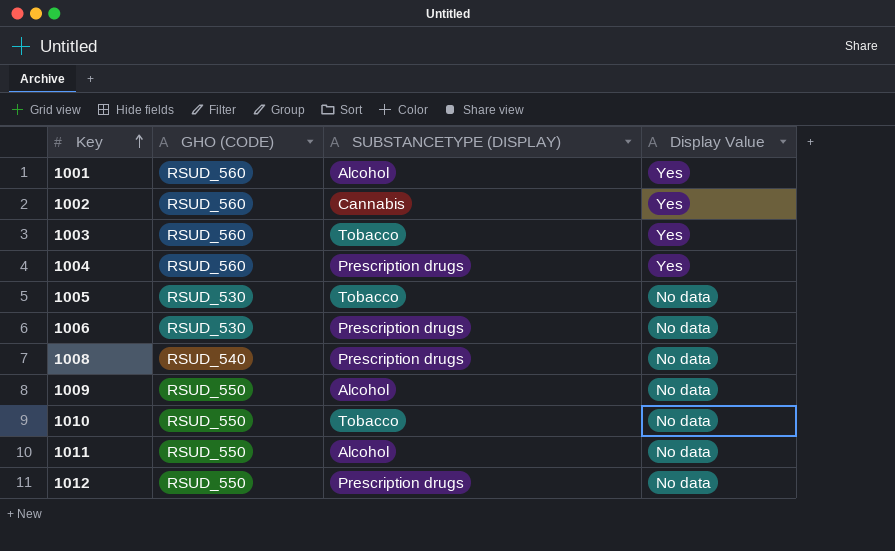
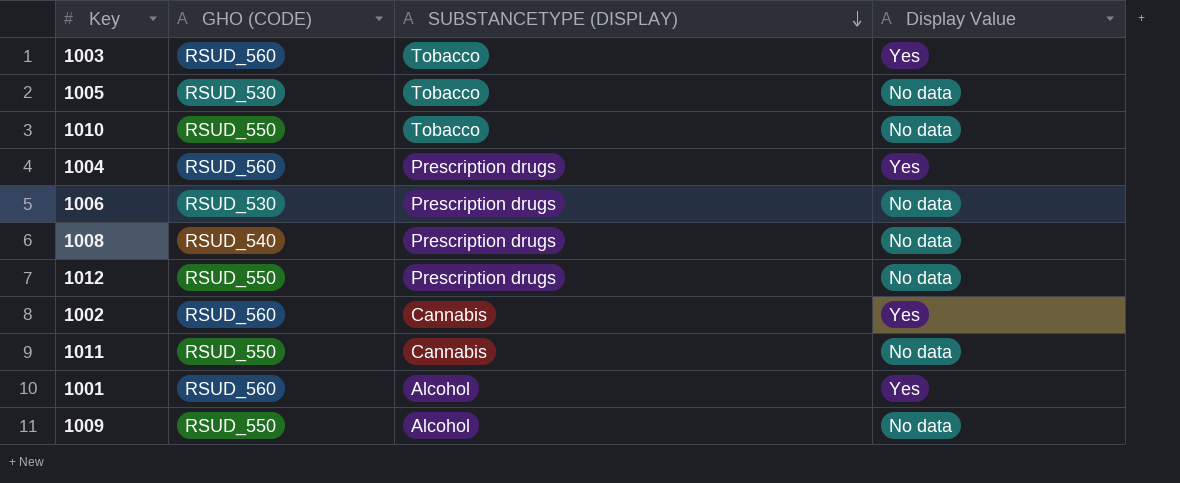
row order: Key ascending -> SUBSTANCETYPE (DISPLAY) descending
1011 | SUBSTANCETYPE (DISPLAY): Alcohol -> Cannabis

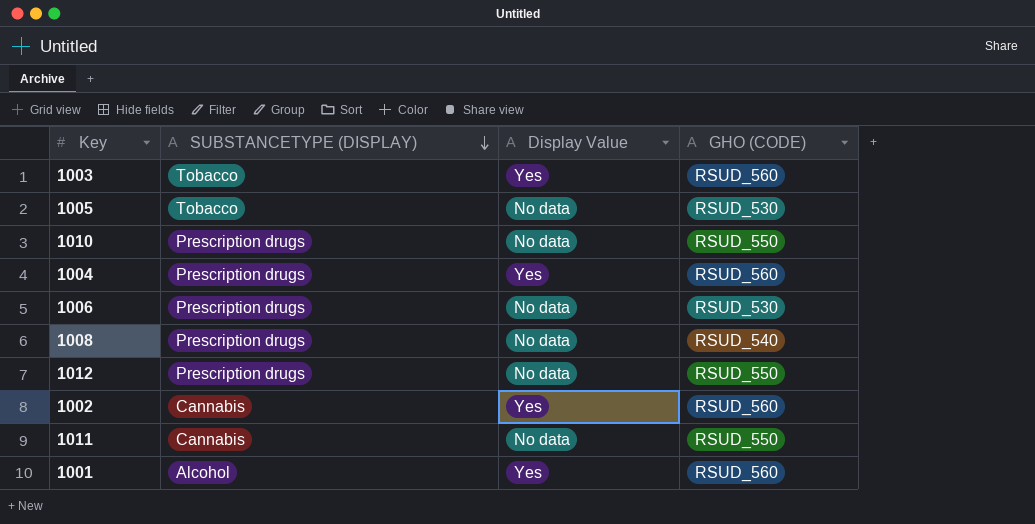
column GHO (CODE) | position: 2 -> 4
row 1009: RSUD_550 | Alcohol | No data -> none
1010 | SUBSTANCETYPE (DISPLAY): Tobacco -> Prescription drugs

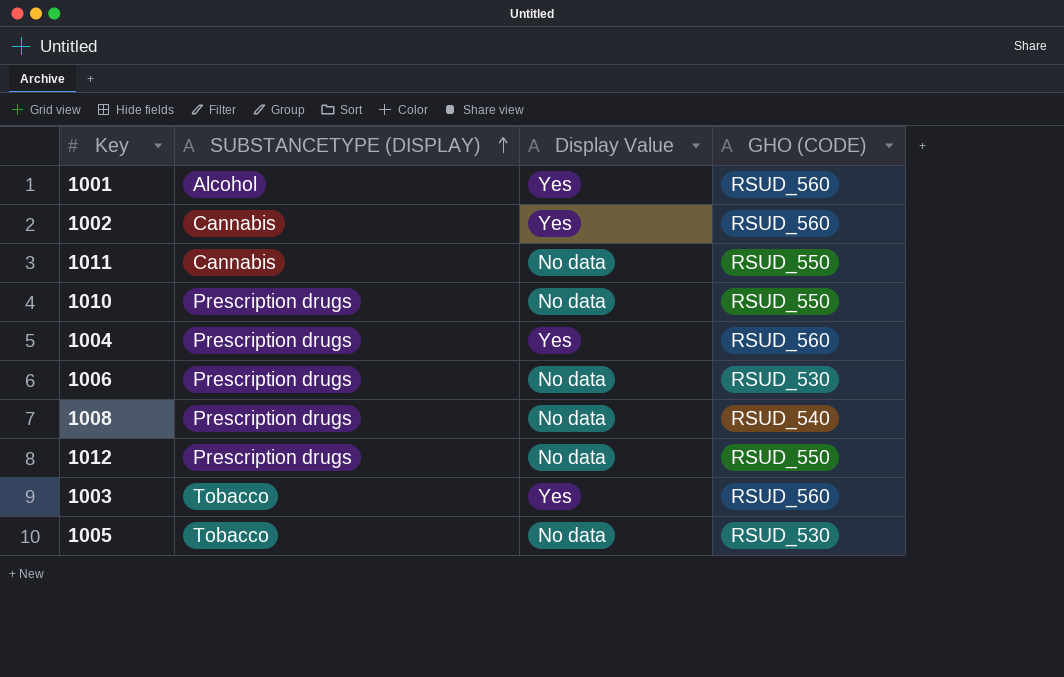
row order: SUBSTANCETYPE (DISPLAY) descending -> SUBSTANCETYPE (DISPLAY) ascending

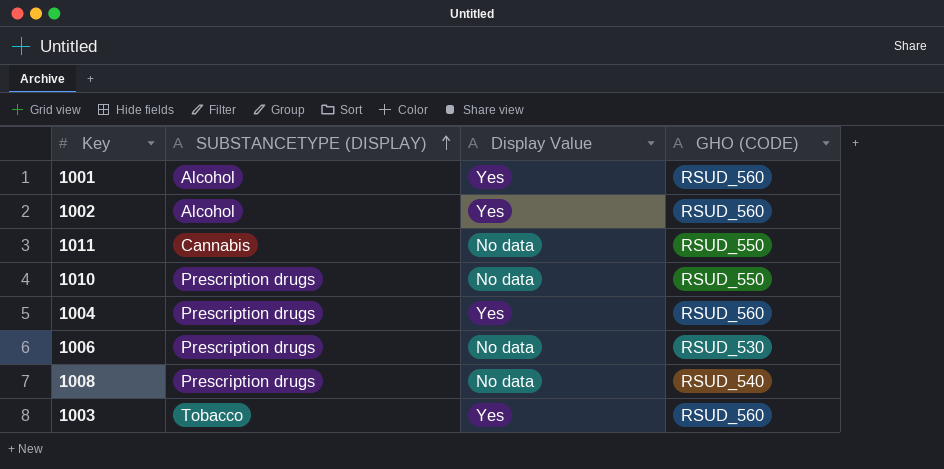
row 1012: Prescription drugs | No data | RSUD_550 -> none
row 1005: Tobacco | No data | RSUD_530 -> none
1002 | SUBSTANCETYPE (DISPLAY): Cannabis -> Alcohol

